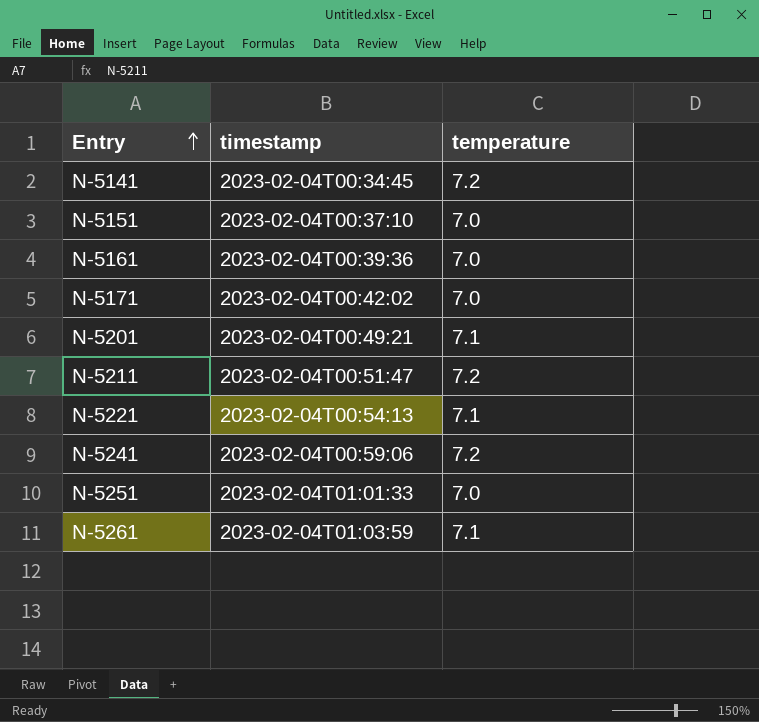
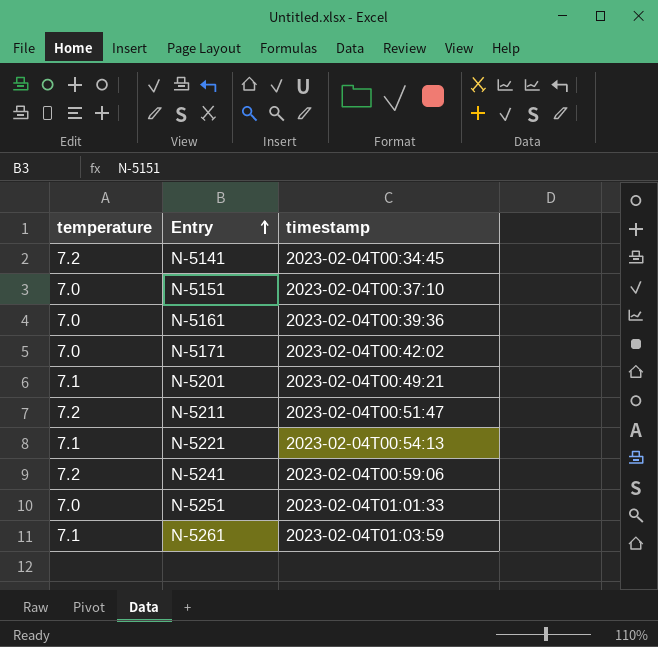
column temperature | position: 3 -> 1

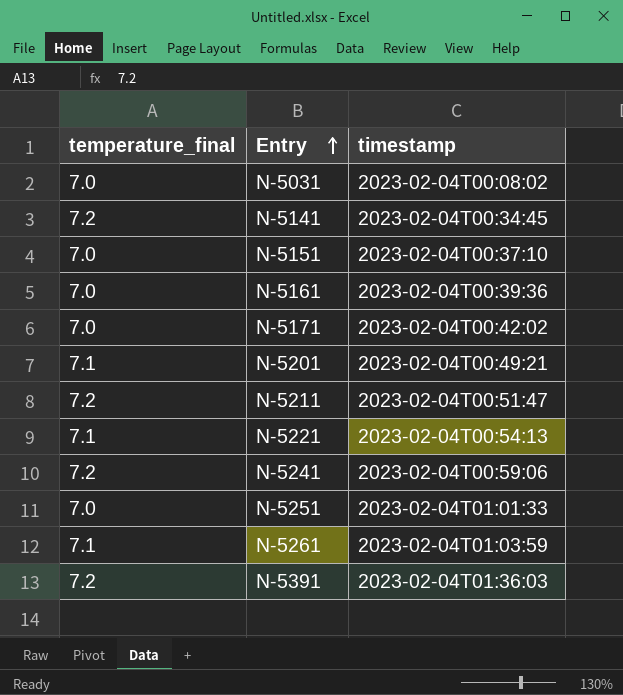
column name: temperature -> temperature_final
row N-5031: none -> 7.0 | 2023-02-04T00:08:02
row N-5391: none -> 7.2 | 2023-02-04T01:36:03

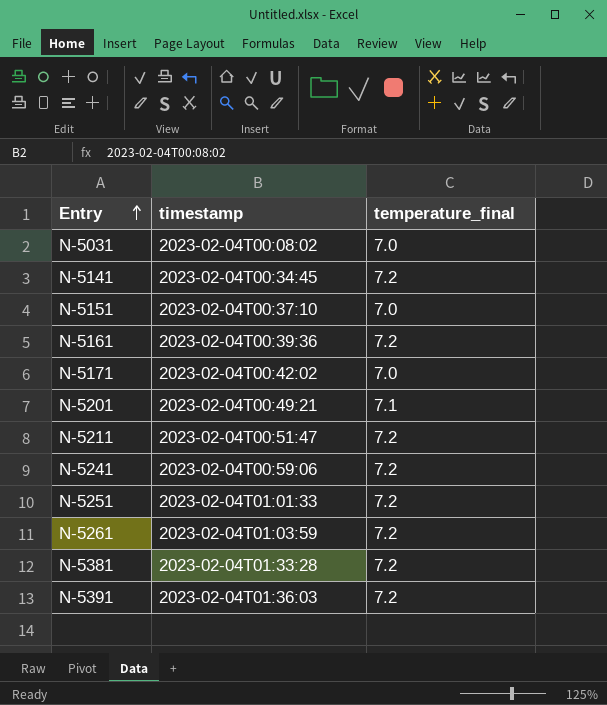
column temperature_final | position: 1 -> 3
row N-5221: 7.1 | 2023-02-04T00:54:13 -> none
N-5161 | temperature_final: 7.0 -> 7.2
N-5251 | temperature_final: 7.0 -> 7.2
N-5261 | temperature_final: 7.1 -> 7.2
row N-5381: none -> 2023-02-04T01:33:28 | 7.2

